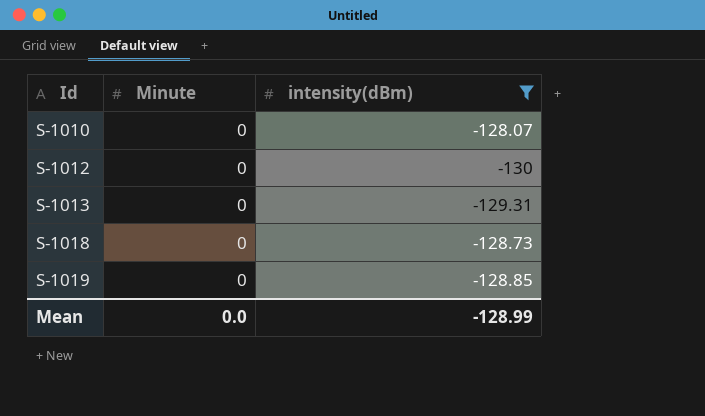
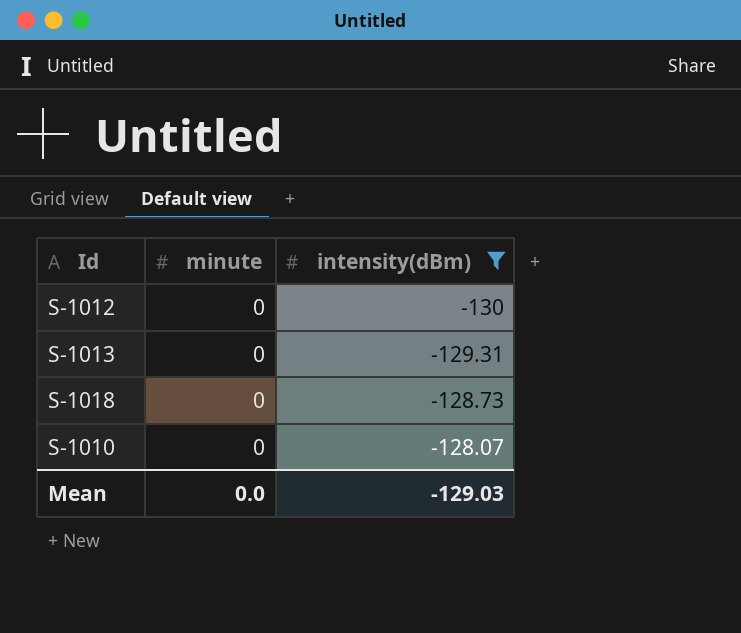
row order: Id ascending -> intensity(dBm) ascending
column name: Minute -> minute
row S-1019: 0 | -128.85 -> none
Mean | intensity(dBm): -128.99 -> -129.03

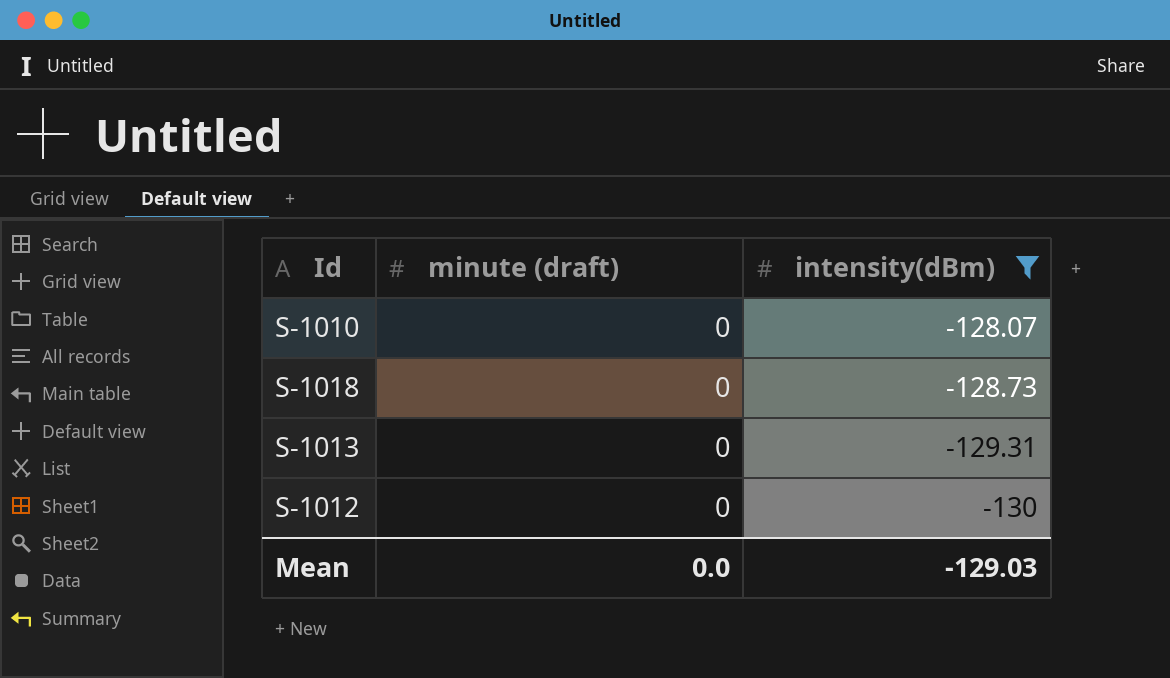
row order: intensity(dBm) ascending -> intensity(dBm) descending
column name: minute -> minute (draft)

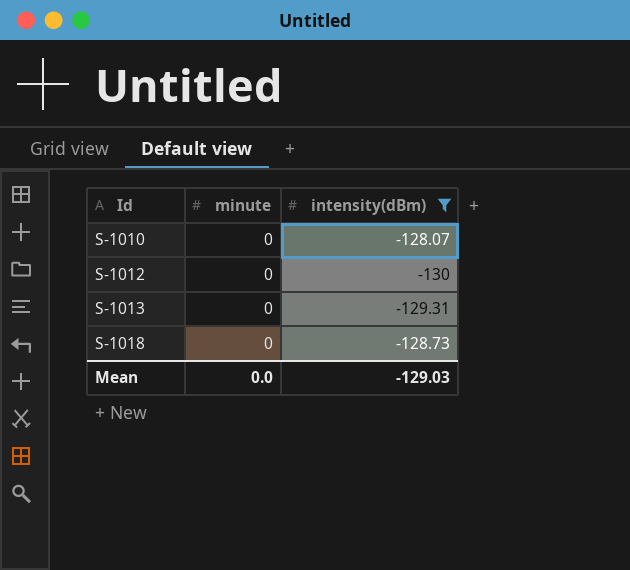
row order: intensity(dBm) descending -> Id ascending
column name: minute (draft) -> minute

